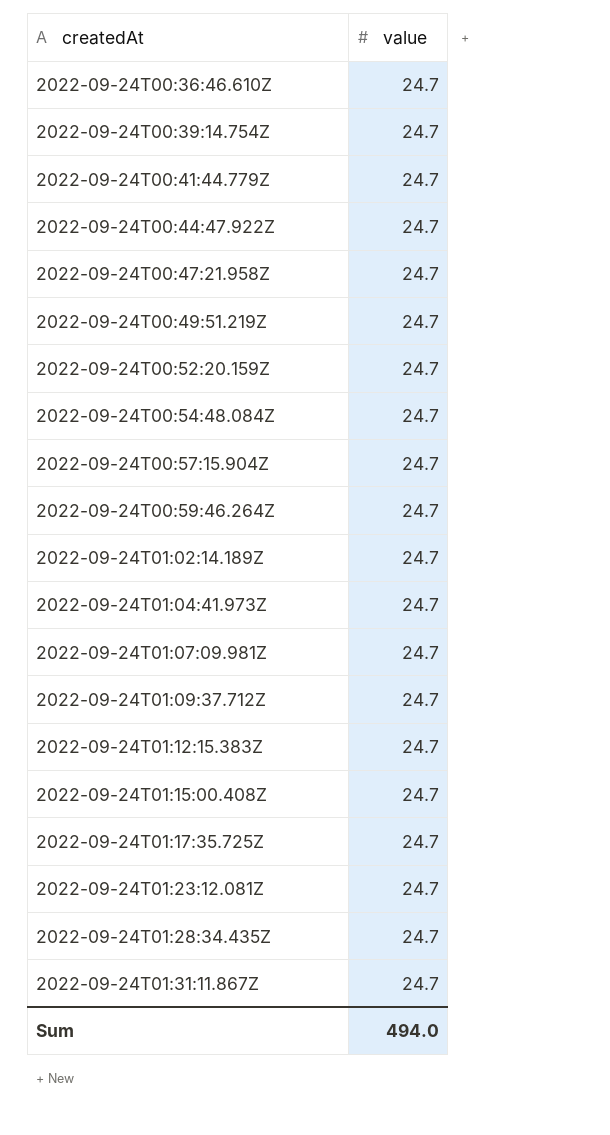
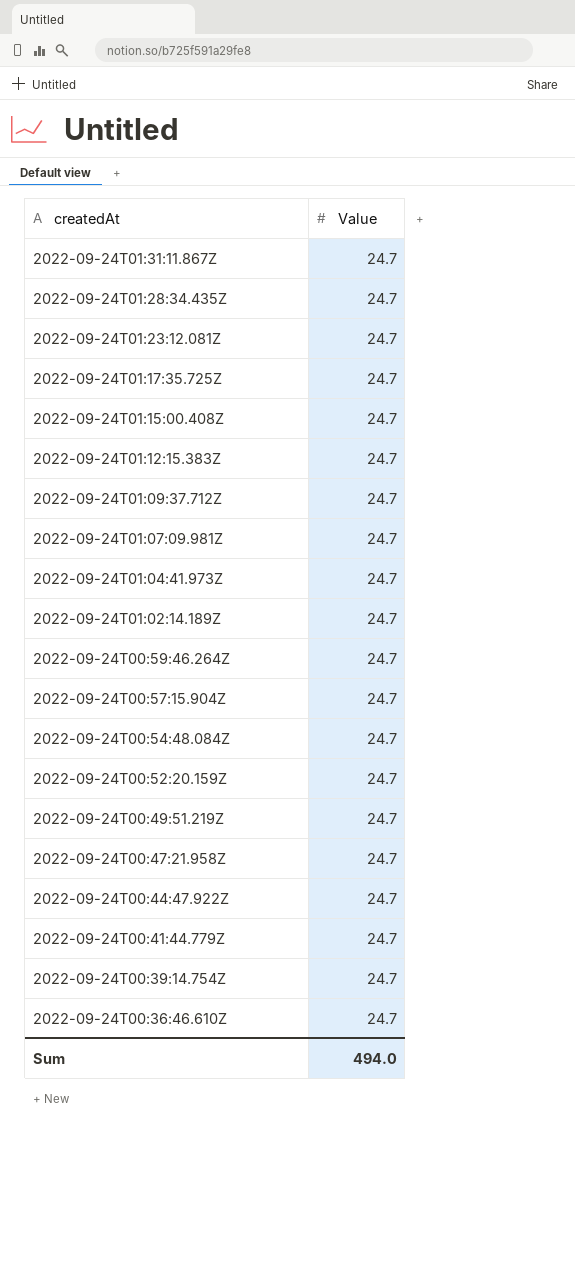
row order: createdAt ascending -> createdAt descending
column name: value -> Value

